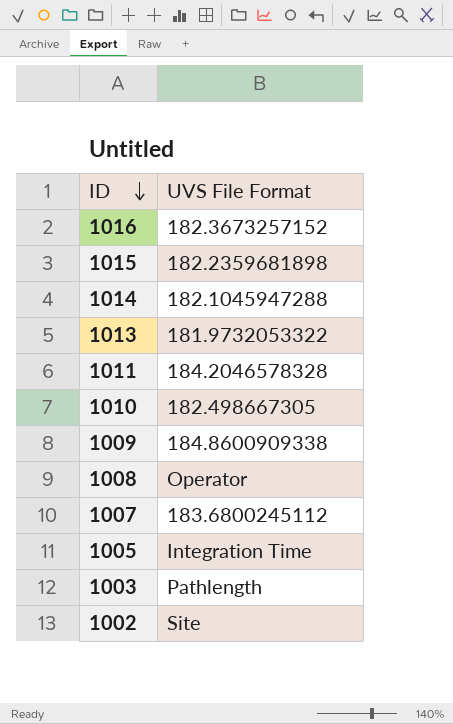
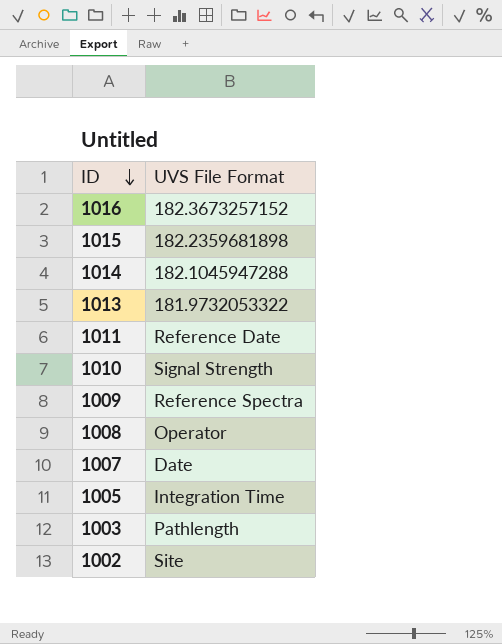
1011 | UVS File Format: 184.2046578328 -> Reference Date
1010 | UVS File Format: 182.498667305 -> Signal Strength
1009 | UVS File Format: 184.8600909338 -> Reference Spectra
1007 | UVS File Format: 183.6800245112 -> Date

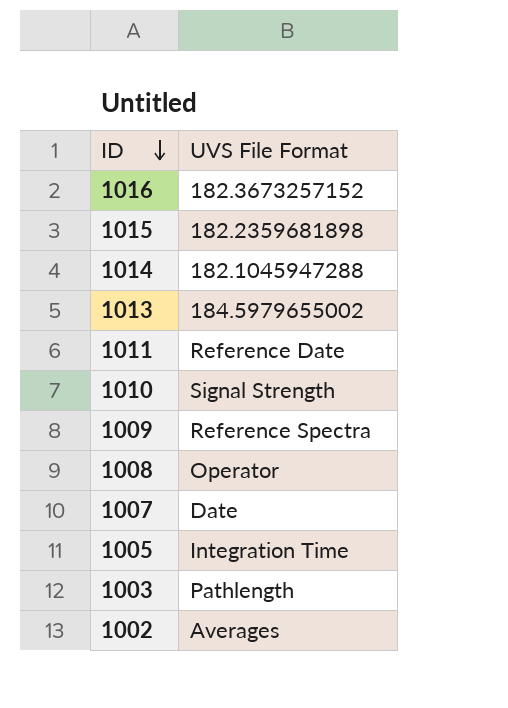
1013 | UVS File Format: 181.9732053322 -> 184.5979655002
1002 | UVS File Format: Site -> Averages

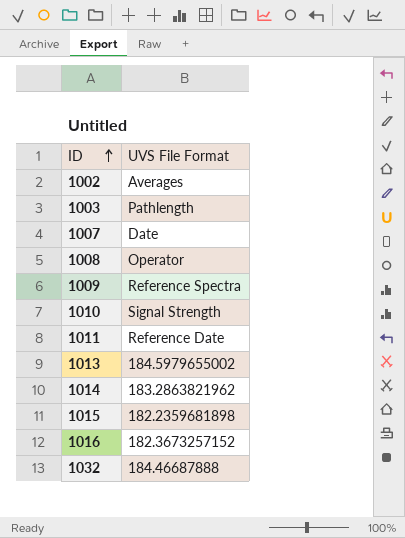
row order: ID descending -> ID ascending
row 1005: Integration Time -> none
1014 | UVS File Format: 182.1045947288 -> 183.2863821962
row 1032: none -> 184.46687888

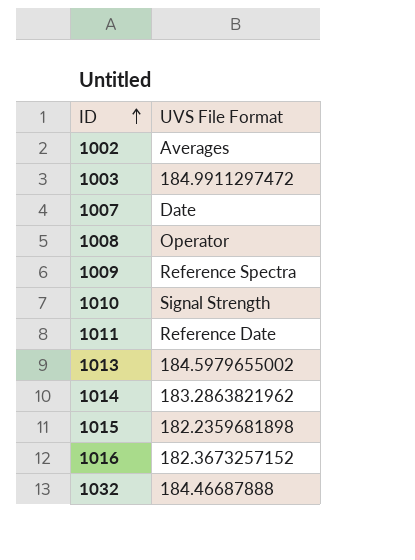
1003 | UVS File Format: Pathlength -> 184.9911297472

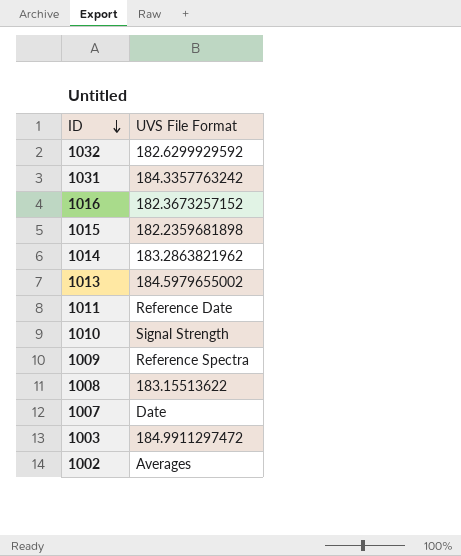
row order: ID ascending -> ID descending
1032 | UVS File Format: 184.46687888 -> 182.6299929592
row 1031: none -> 184.3357763242
1008 | UVS File Format: Operator -> 183.15513622

